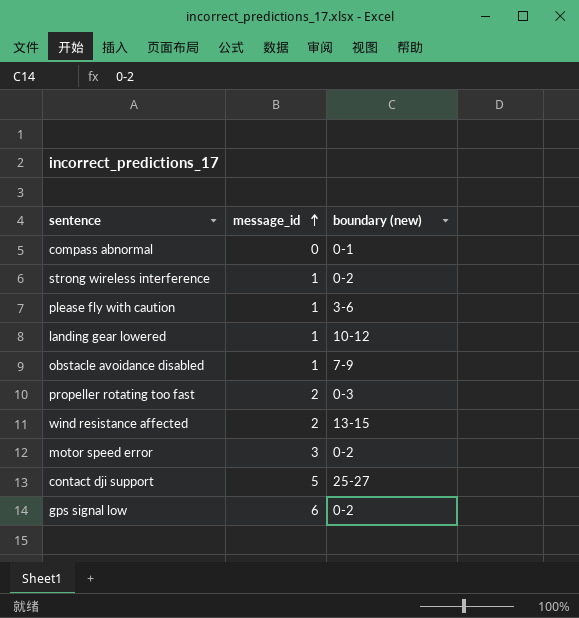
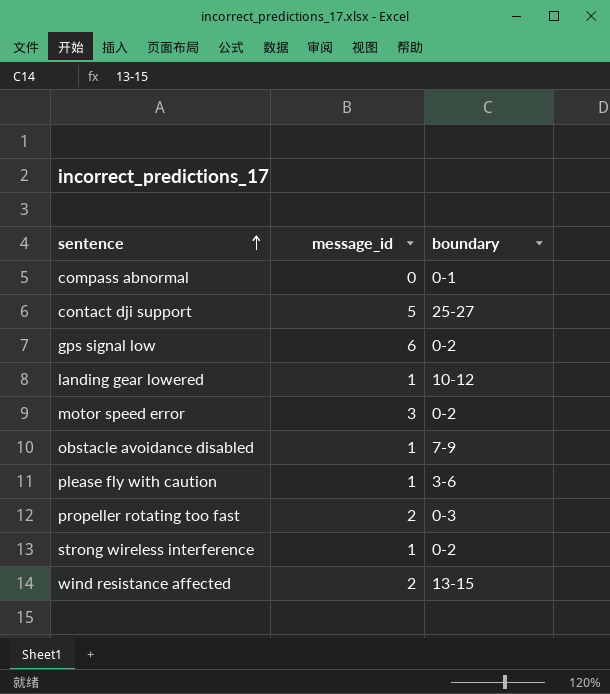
row order: message_id ascending -> sentence ascending
column name: boundary (new) -> boundary

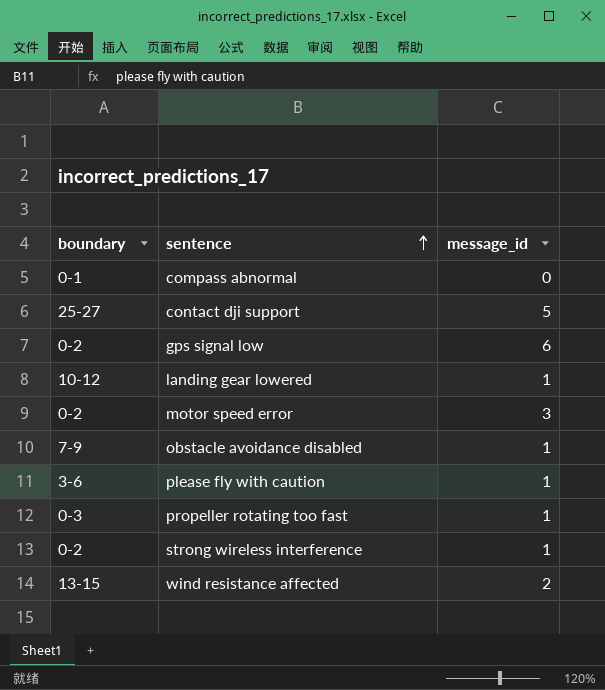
column boundary | position: 3 -> 1
propeller rotating too fast | message_id: 2 -> 1

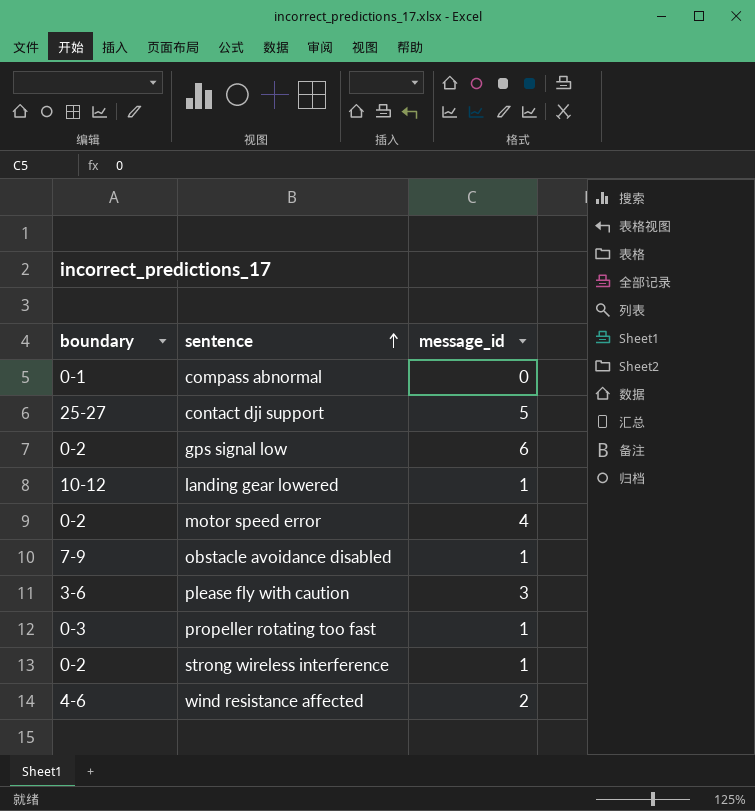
motor speed error | message_id: 3 -> 4
please fly with caution | message_id: 1 -> 3
wind resistance affected | boundary: 13-15 -> 4-6

